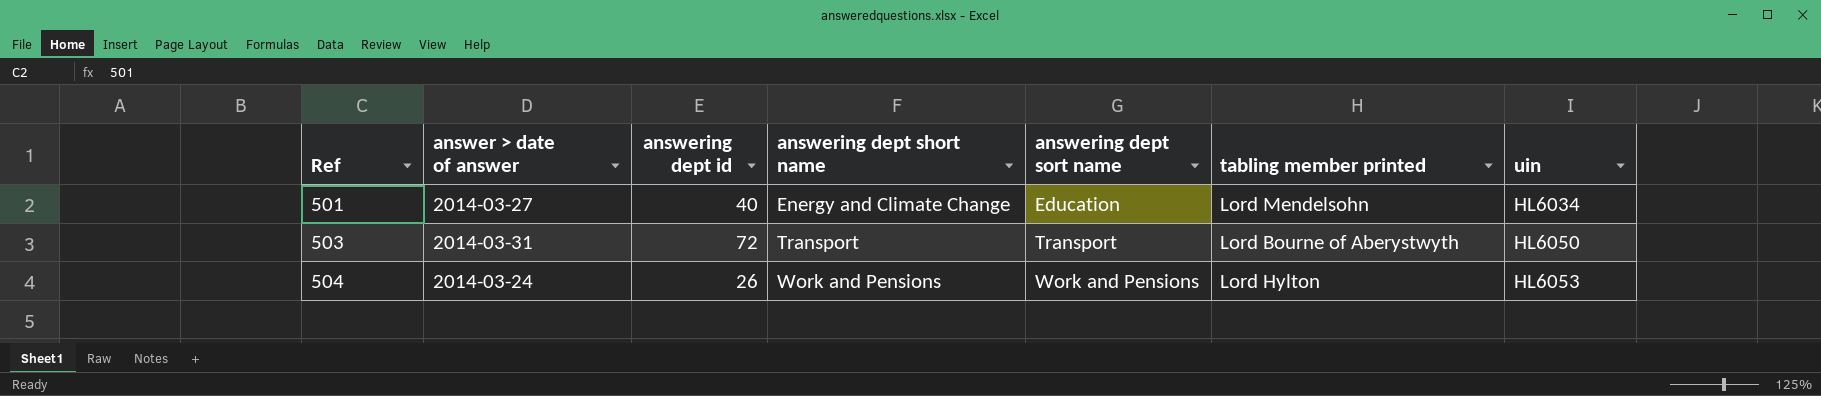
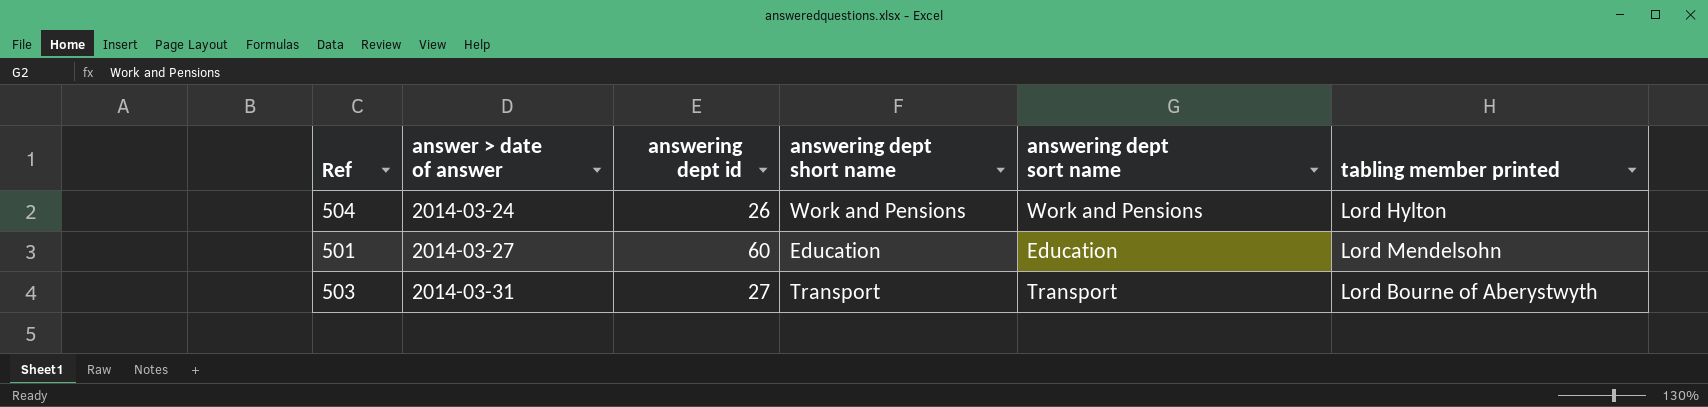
row order: Ref ascending -> answer > date of answer ascending
column uin | position: 7 -> none
501 | answering dept id: 40 -> 60
501 | answering dept short name: Energy and Climate Change -> Education
503 | answering dept id: 72 -> 27

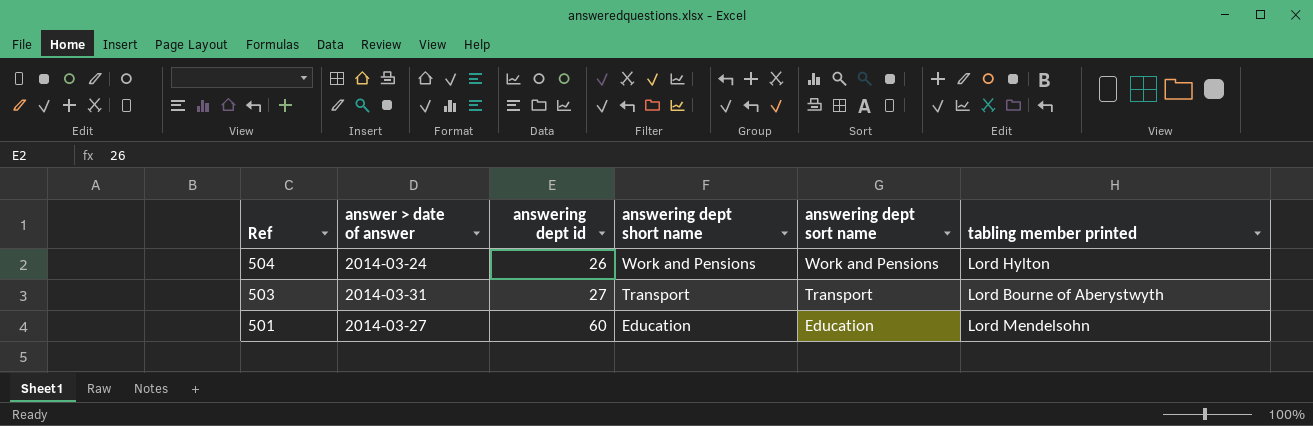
row order: answer > date of answer ascending -> Ref descending

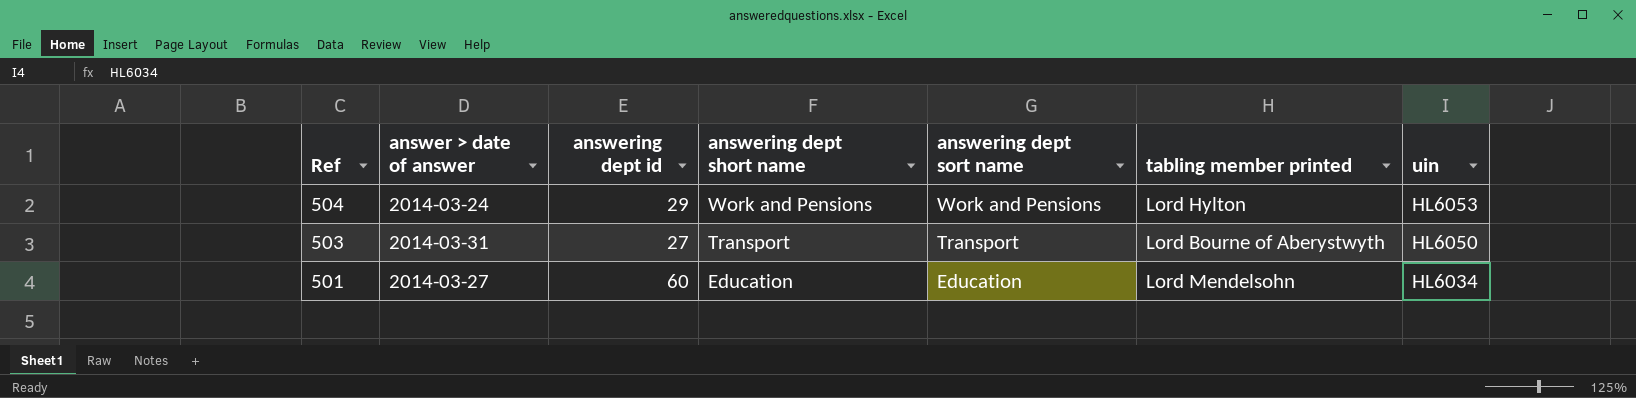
column uin | position: none -> 7
504 | answering dept id: 26 -> 29

